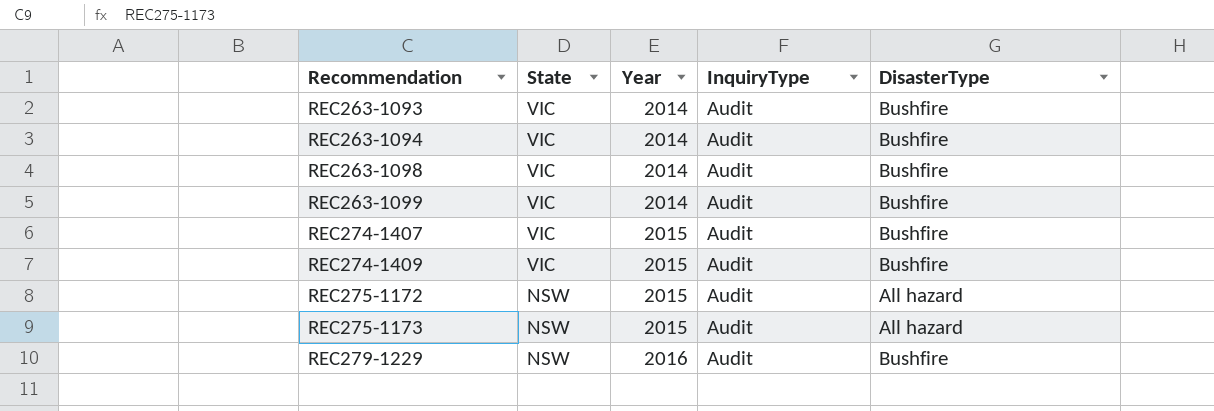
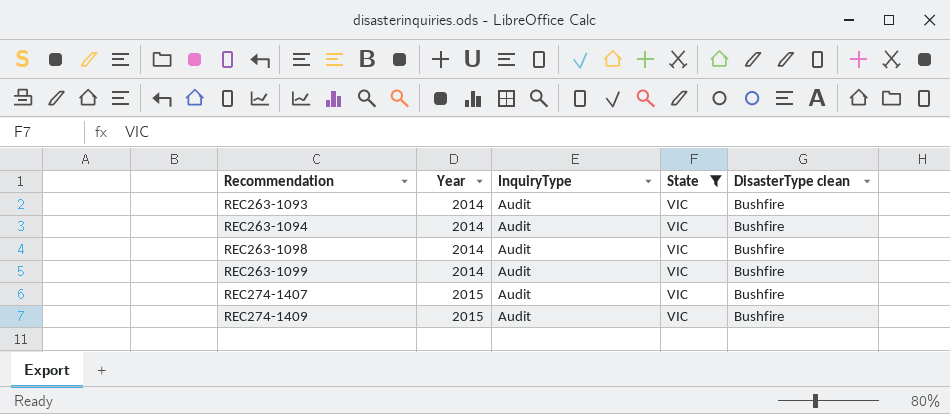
filter: none -> State = VIC
column State | position: 2 -> 4
column name: DisasterType -> DisasterType clean

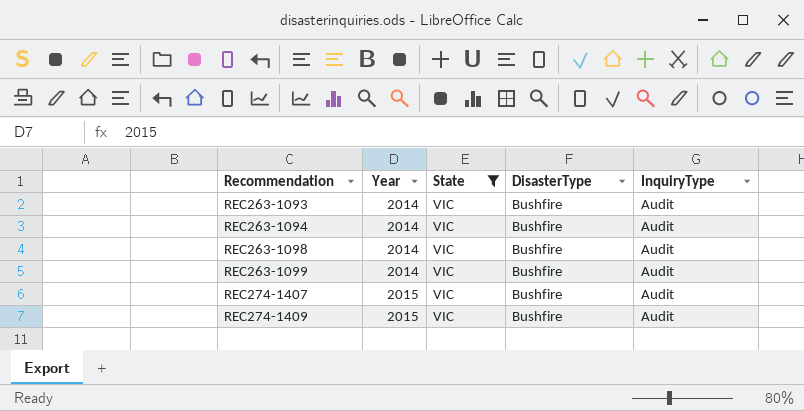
column name: DisasterType clean -> DisasterType
column InquiryType | position: 3 -> 5

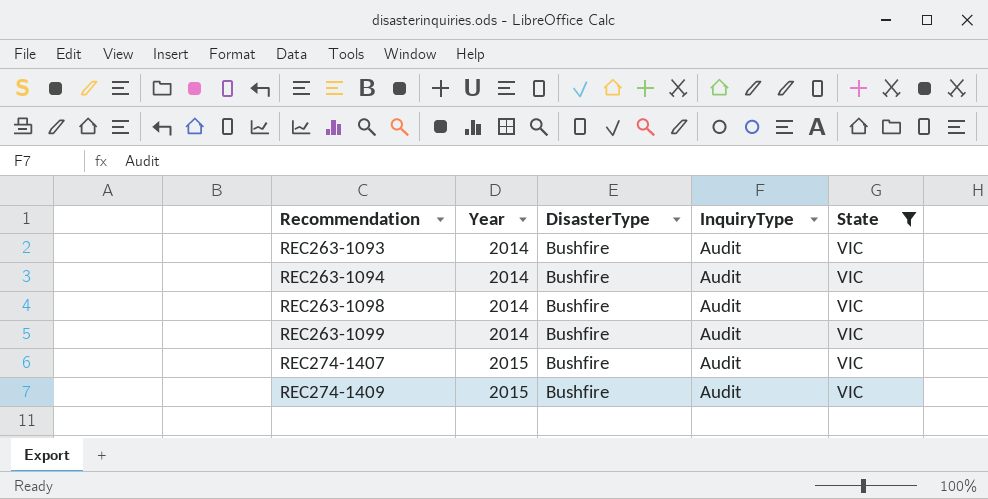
column State | position: 3 -> 5

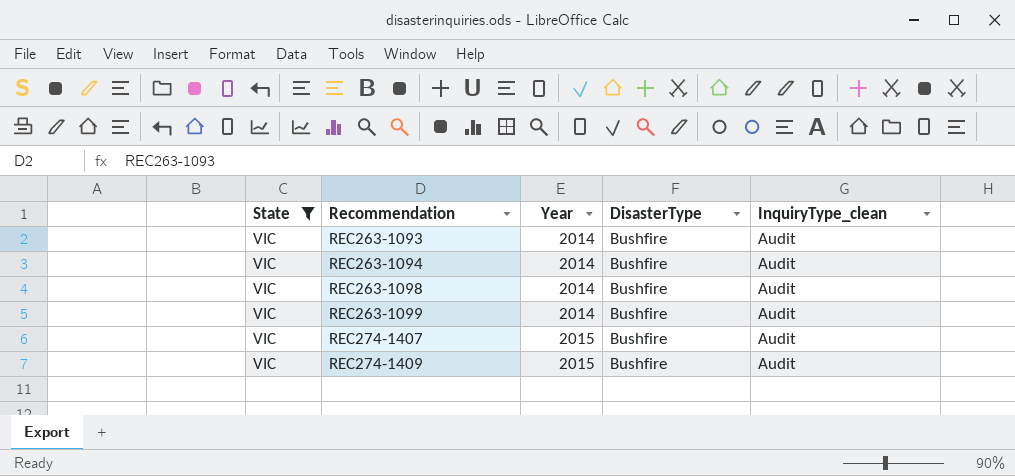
column State | position: 5 -> 1
column name: InquiryType -> InquiryType_clean

